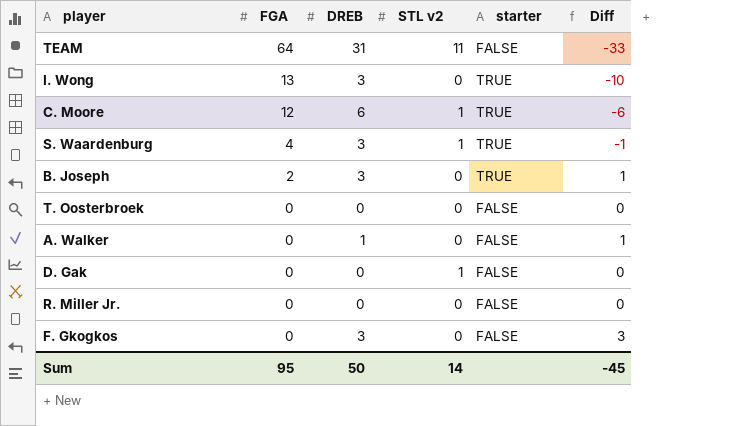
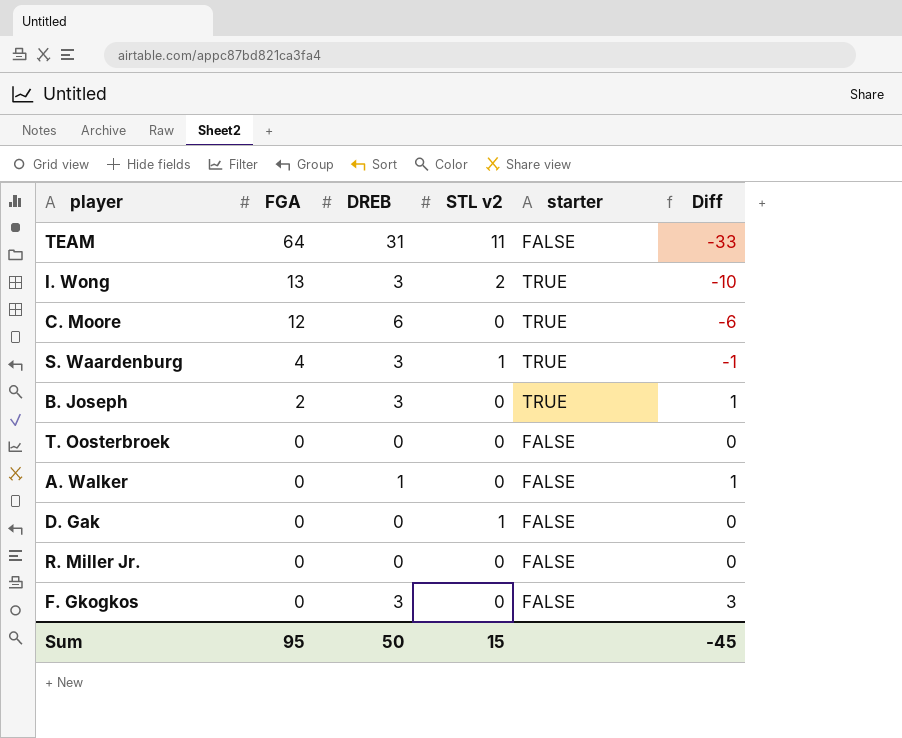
I. Wong | STL v2: 0 -> 2
C. Moore | STL v2: 1 -> 0
Sum | STL v2: 14 -> 15

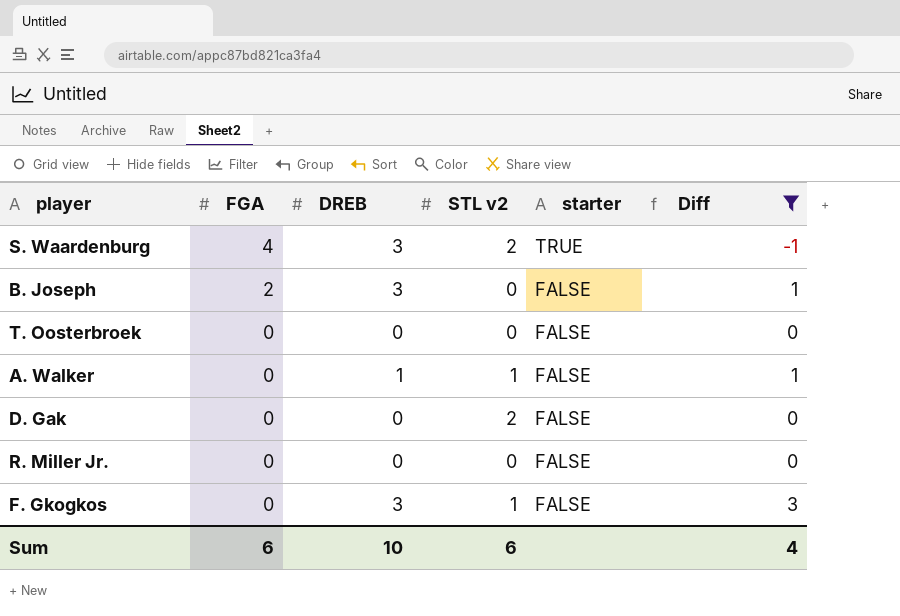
filter: none -> Diff >= -1
S. Waardenburg | STL v2: 1 -> 2
B. Joseph | starter: TRUE -> FALSE
A. Walker | STL v2: 0 -> 1
D. Gak | STL v2: 1 -> 2
F. Gkogkos | STL v2: 0 -> 1
Sum | FGA: 95 -> 6
Sum | DREB: 50 -> 10
Sum | STL v2: 15 -> 6
Sum | Diff: -45 -> 4

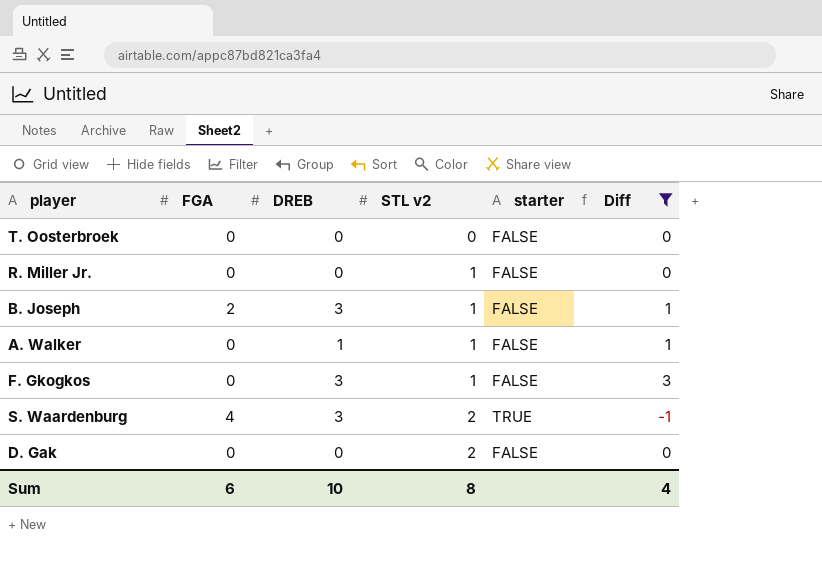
row order: FGA descending -> STL v2 ascending
R. Miller Jr. | STL v2: 0 -> 1
B. Joseph | STL v2: 0 -> 1
Sum | STL v2: 6 -> 8

